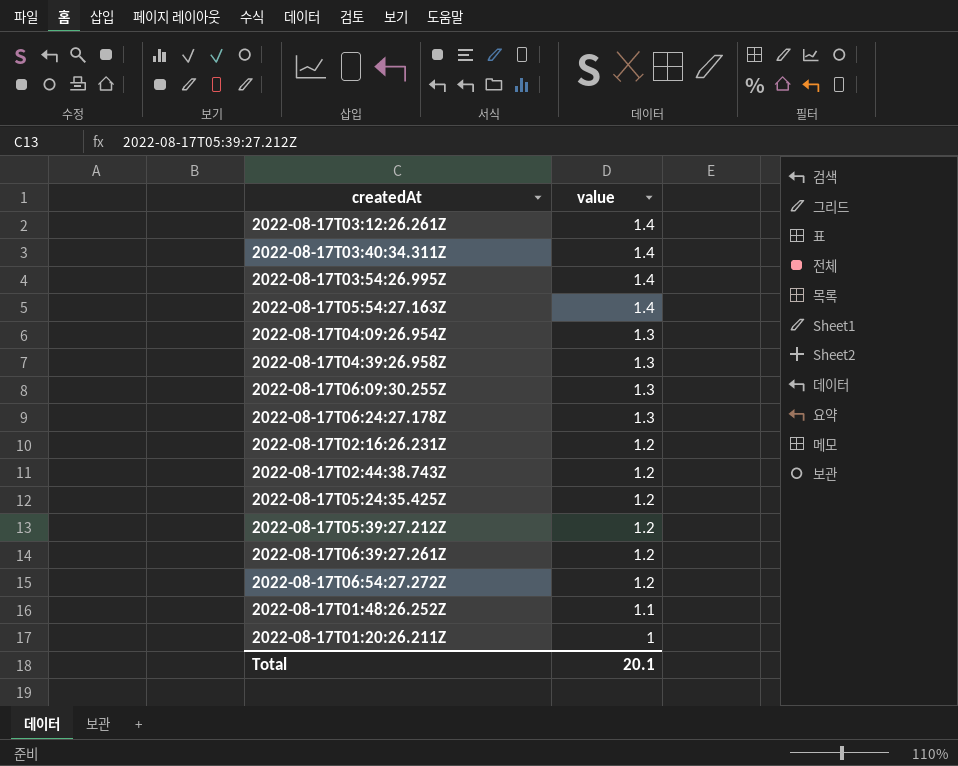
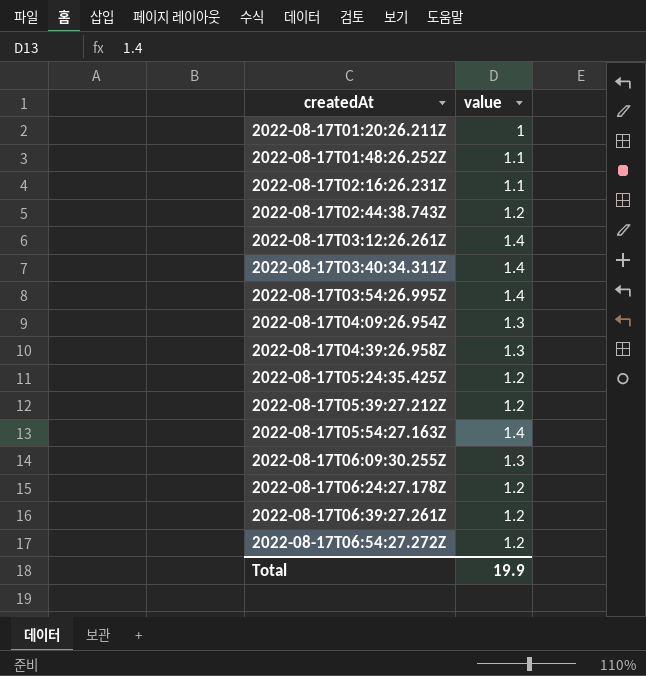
row order: value descending -> createdAt ascending
2022-08-17T02:16:26.231Z | value: 1.2 -> 1.1
2022-08-17T06:24:27.178Z | value: 1.3 -> 1.2
Total | value: 20.1 -> 19.9

